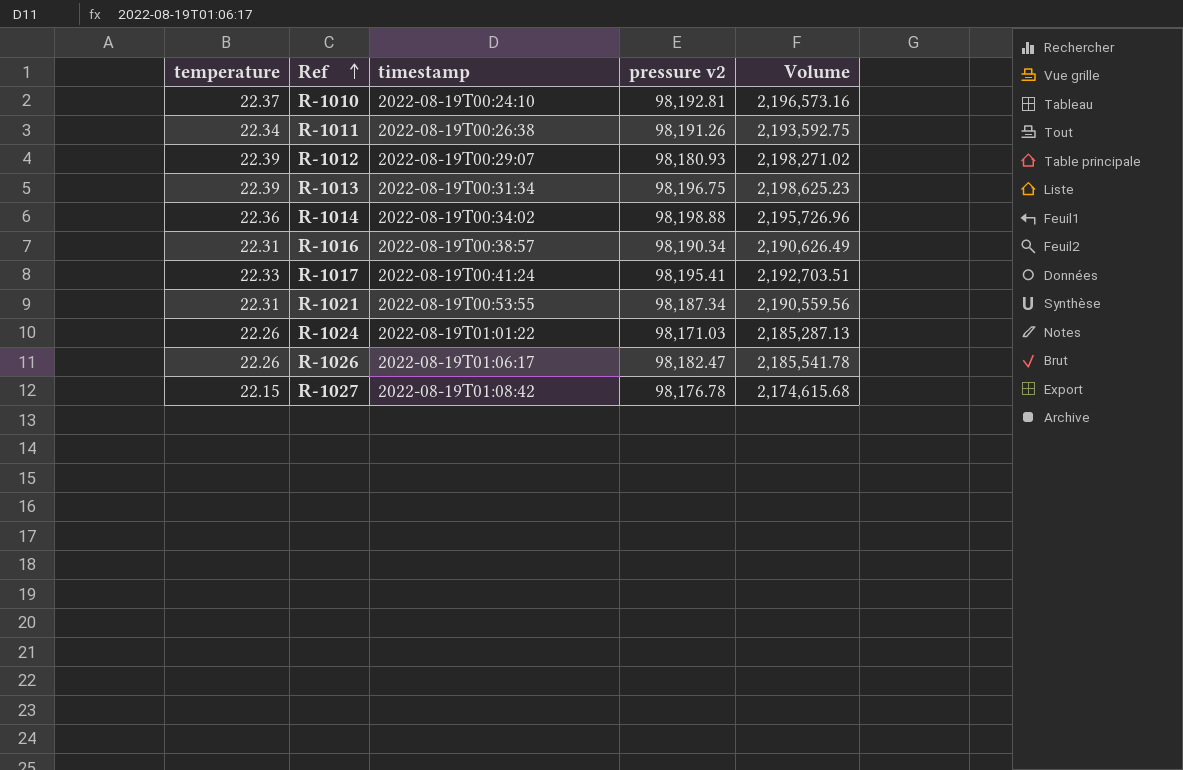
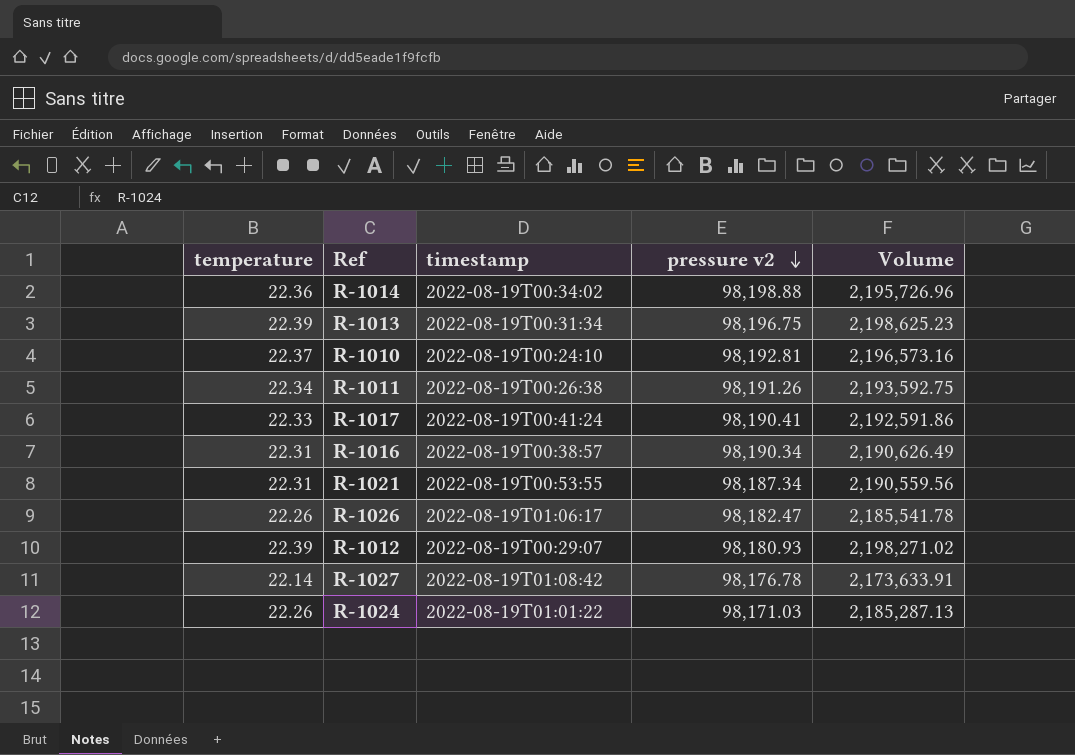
row order: Ref ascending -> pressure v2 descending
R-1017 | pressure v2: 98,195.41 -> 98,190.41
R-1017 | Volume: 2,192,703.51 -> 2,192,591.86
R-1027 | temperature: 22.15 -> 22.14
R-1027 | Volume: 2,174,615.68 -> 2,173,633.91

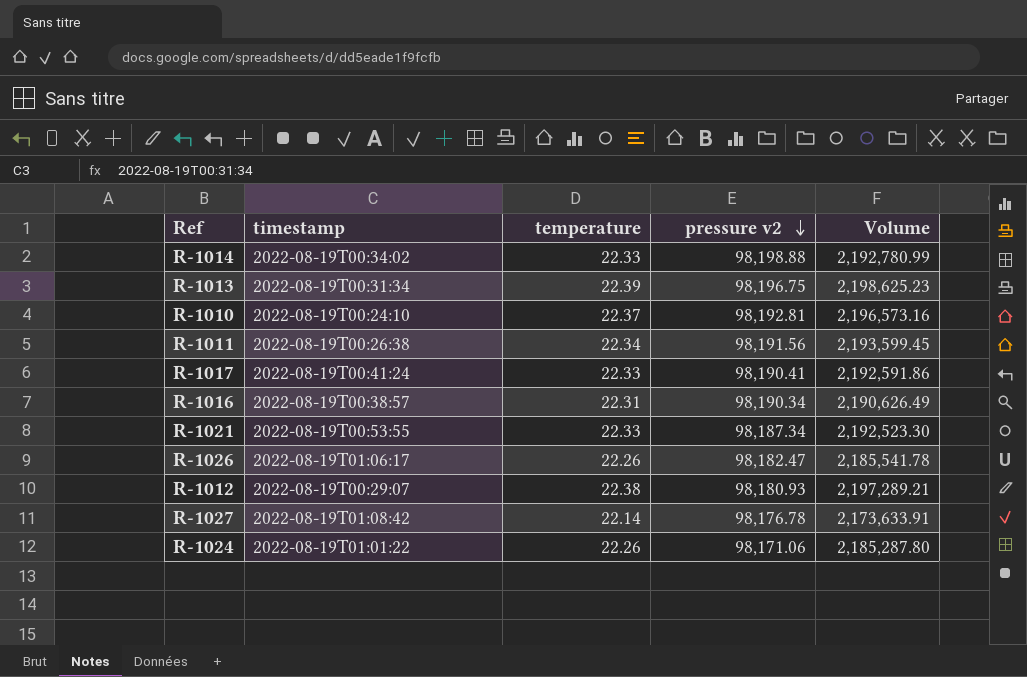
column temperature | position: 1 -> 3
R-1014 | temperature: 22.36 -> 22.33
R-1014 | Volume: 2,195,726.96 -> 2,192,780.99
R-1011 | pressure v2: 98,191.26 -> 98,191.56
R-1011 | Volume: 2,193,592.75 -> 2,193,599.45
R-1021 | temperature: 22.31 -> 22.33
R-1021 | Volume: 2,190,559.56 -> 2,192,523.30
R-1012 | temperature: 22.39 -> 22.38
R-1012 | Volume: 2,198,271.02 -> 2,197,289.21
R-1024 | pressure v2: 98,171.03 -> 98,171.06
R-1024 | Volume: 2,185,287.13 -> 2,185,287.80

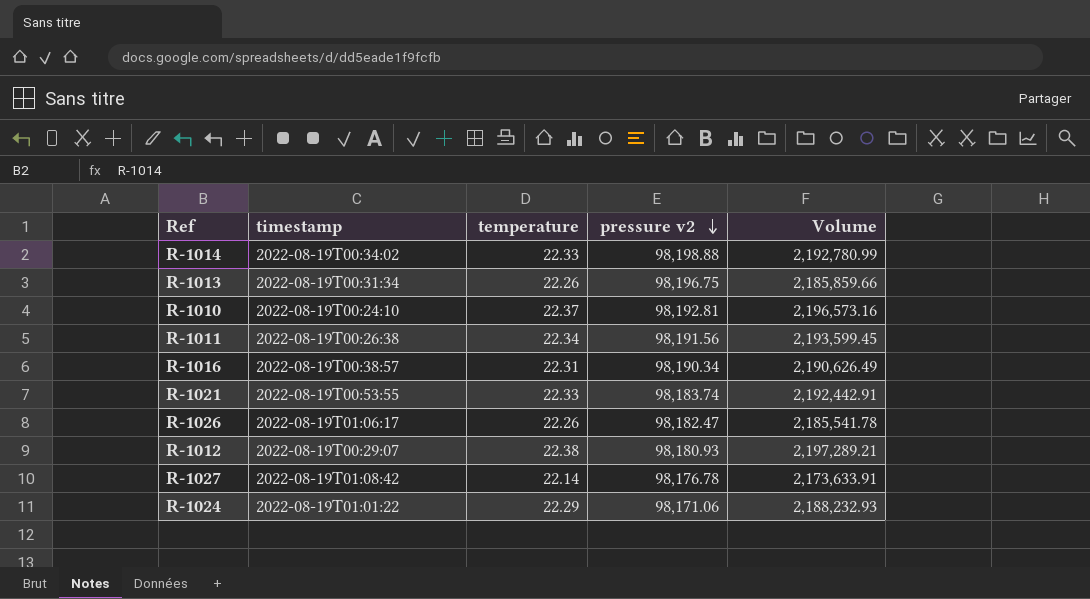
row R-1017: 2022-08-19T00:41:24 | 22.33 | 98,190.41 | 2,192,591.86 -> none
R-1013 | temperature: 22.39 -> 22.26
R-1013 | Volume: 2,198,625.23 -> 2,185,859.66
R-1021 | pressure v2: 98,187.34 -> 98,183.74
R-1021 | Volume: 2,192,523.30 -> 2,192,442.91
R-1024 | temperature: 22.26 -> 22.29
R-1024 | Volume: 2,185,287.80 -> 2,188,232.93

